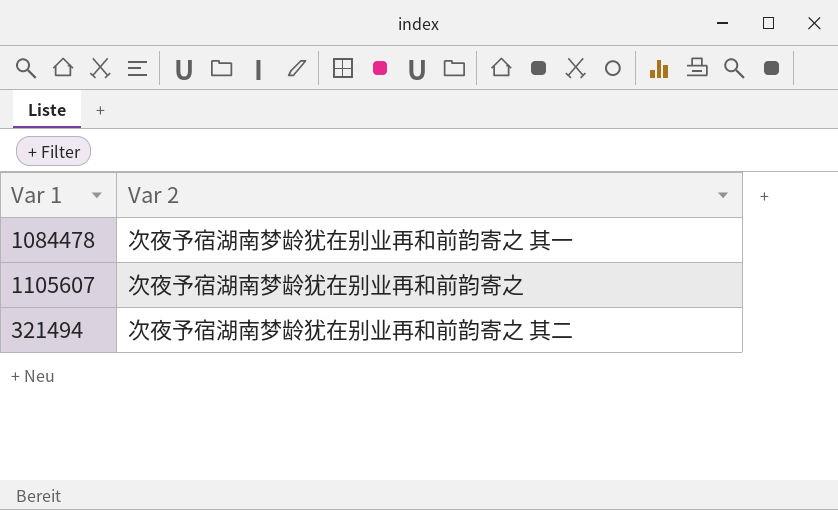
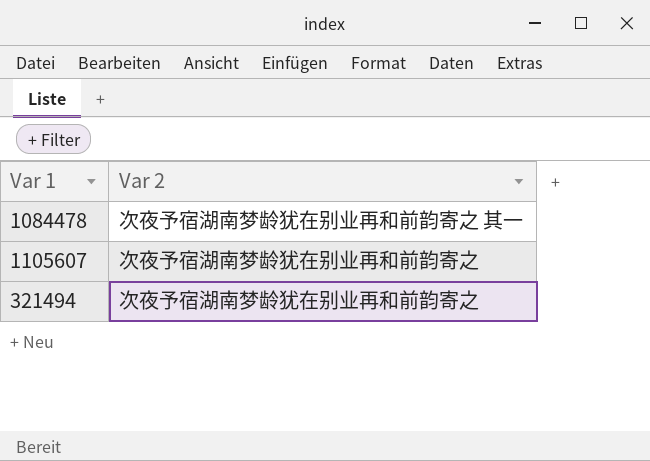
321494 | Var 2: 次夜予宿湖南梦龄犹在别业再和前韵寄之 其二 -> 次夜予宿湖南梦龄犹在别业再和前韵寄之

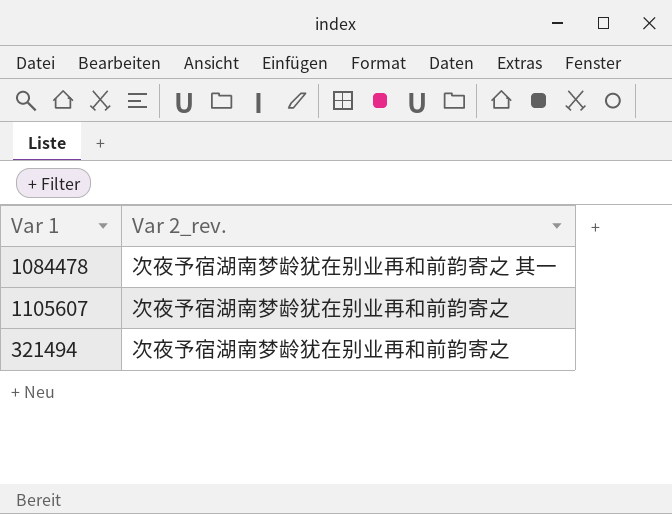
column name: Var 2 -> Var 2_rev.

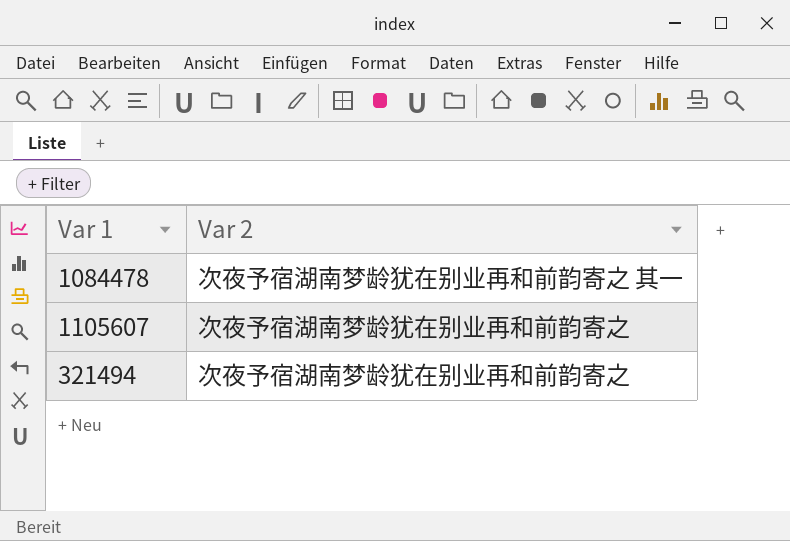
column name: Var 2_rev. -> Var 2

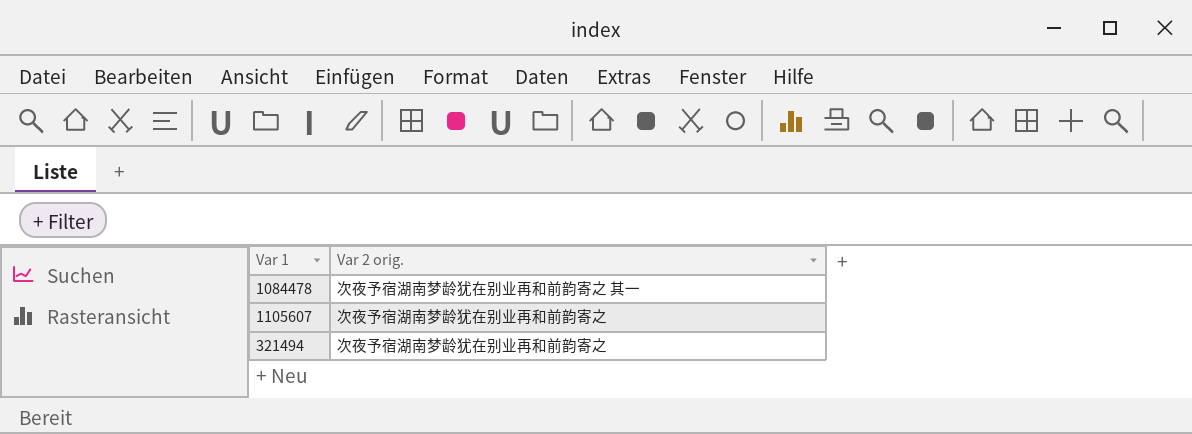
column name: Var 2 -> Var 2 orig.

